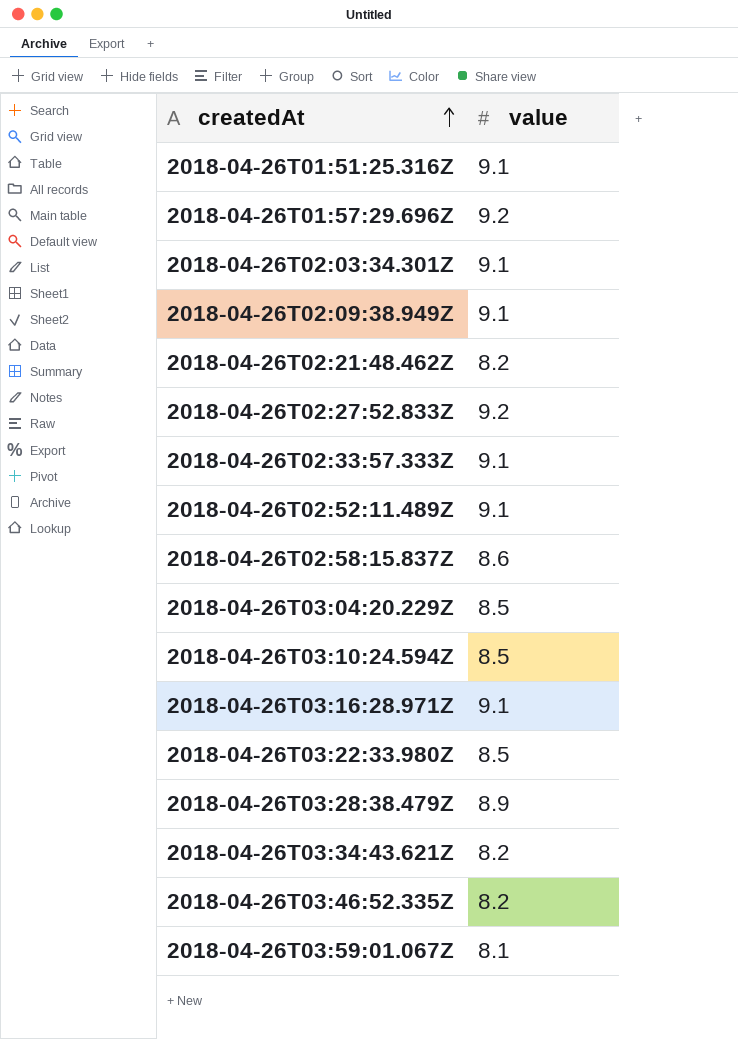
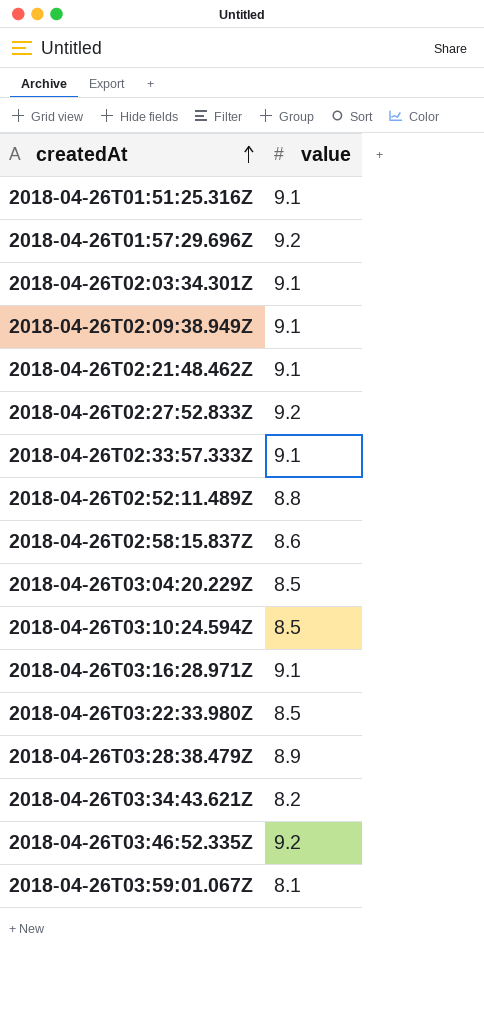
2018-04-26T02:21:48.462Z | value: 8.2 -> 9.1
2018-04-26T02:52:11.489Z | value: 9.1 -> 8.8
2018-04-26T03:46:52.335Z | value: 8.2 -> 9.2

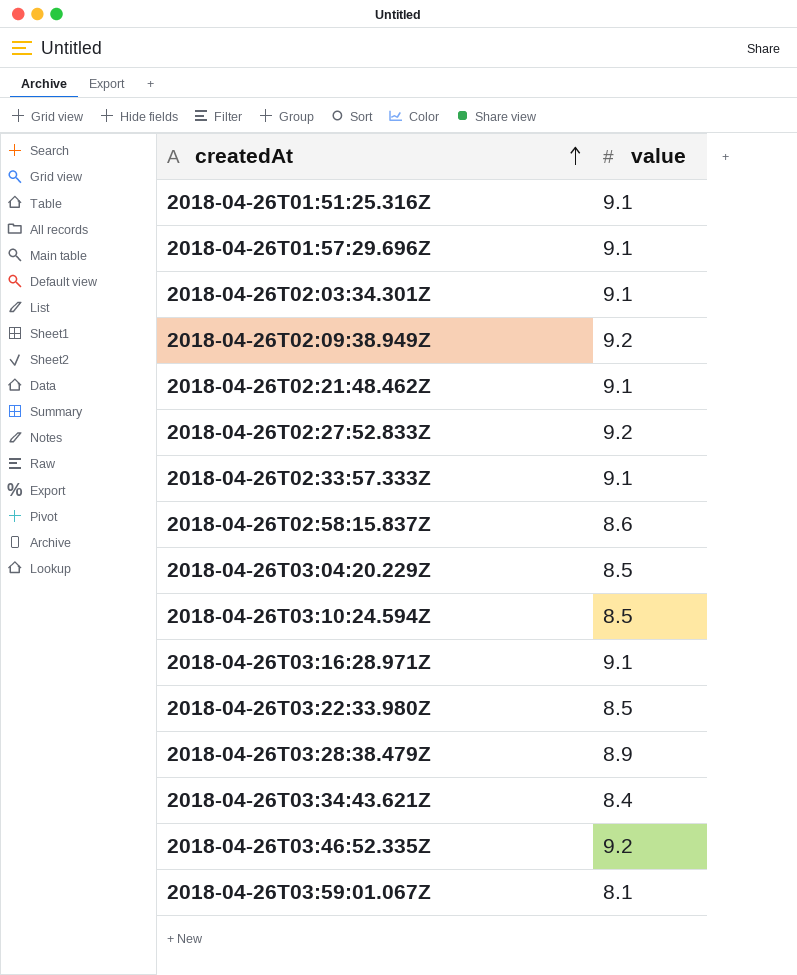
row 2018-04-26T02:52:11.489Z: 8.8 -> none
2018-04-26T01:57:29.696Z | value: 9.2 -> 9.1
2018-04-26T02:09:38.949Z | value: 9.1 -> 9.2
2018-04-26T03:34:43.621Z | value: 8.2 -> 8.4

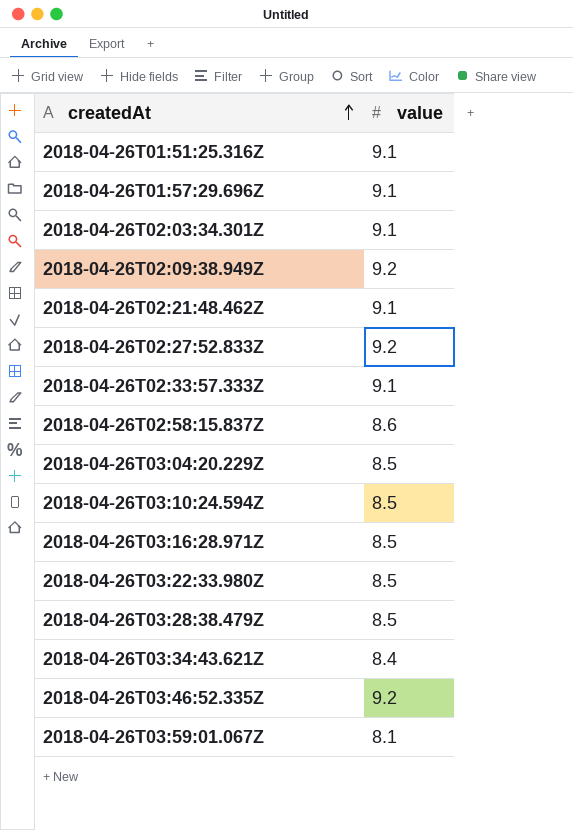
2018-04-26T03:16:28.971Z | value: 9.1 -> 8.5
2018-04-26T03:28:38.479Z | value: 8.9 -> 8.5

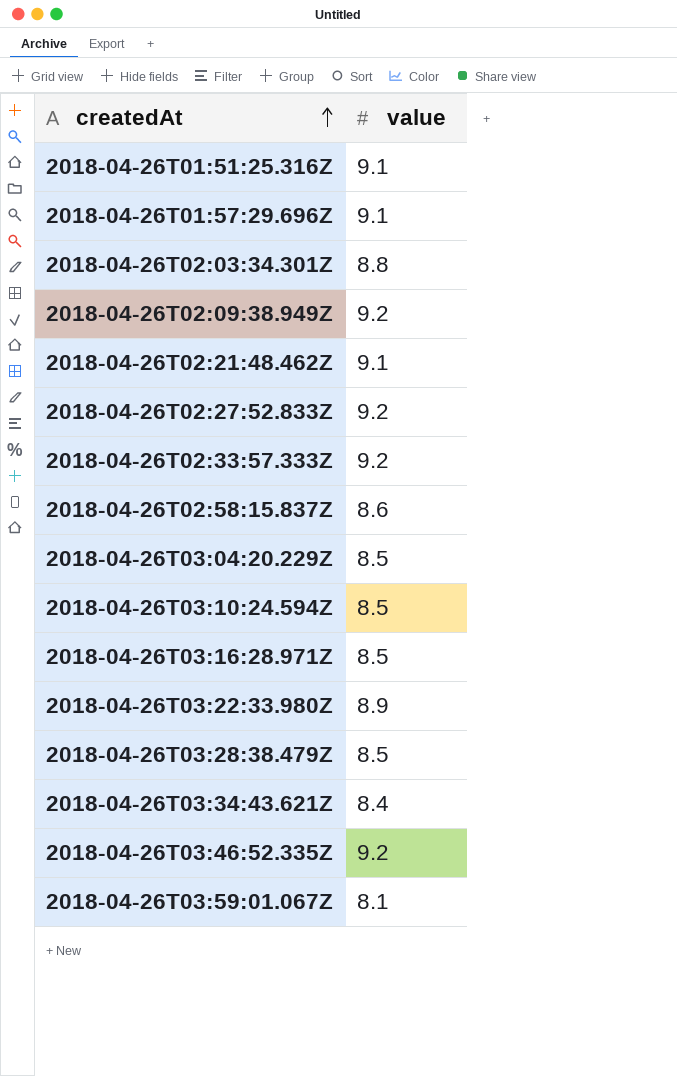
2018-04-26T02:03:34.301Z | value: 9.1 -> 8.8
2018-04-26T02:33:57.333Z | value: 9.1 -> 9.2
2018-04-26T03:22:33.980Z | value: 8.5 -> 8.9

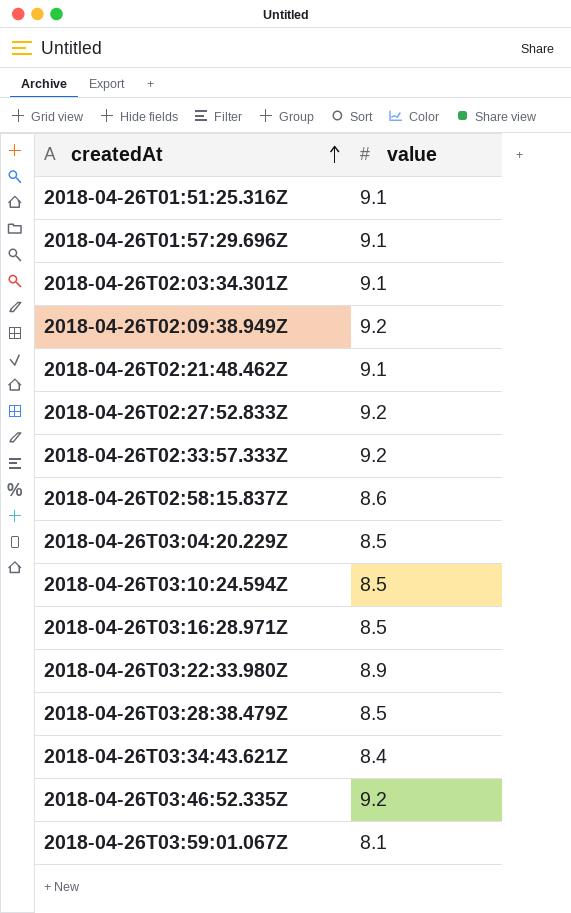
2018-04-26T02:03:34.301Z | value: 8.8 -> 9.1

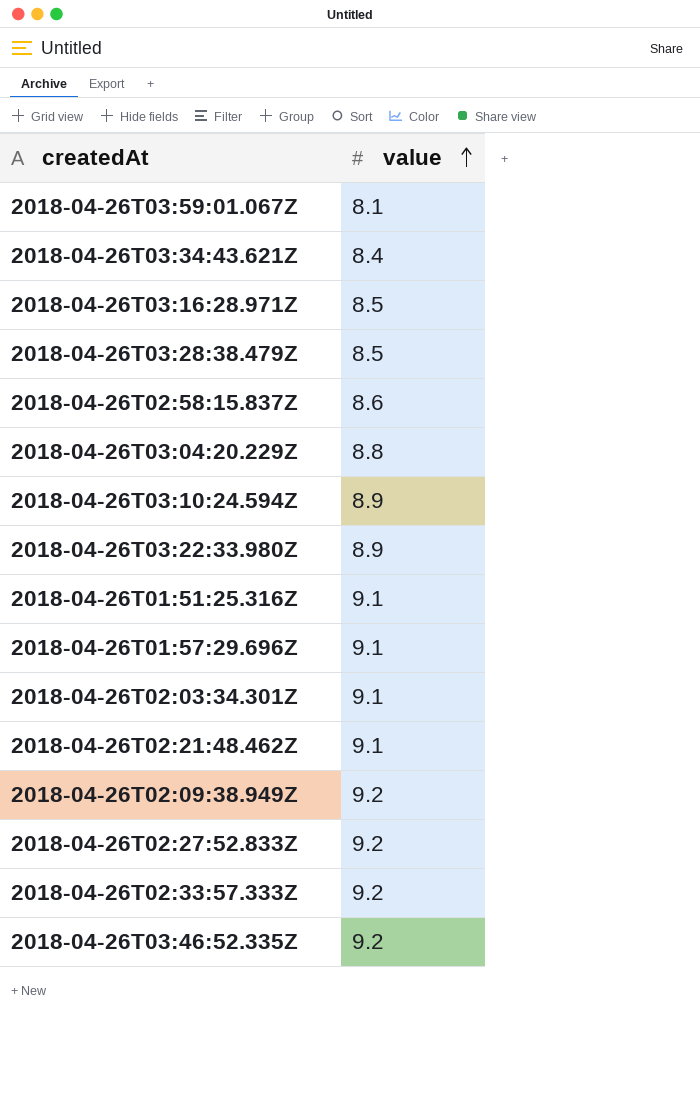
row order: createdAt ascending -> value ascending
2018-04-26T03:04:20.229Z | value: 8.5 -> 8.8
2018-04-26T03:10:24.594Z | value: 8.5 -> 8.9

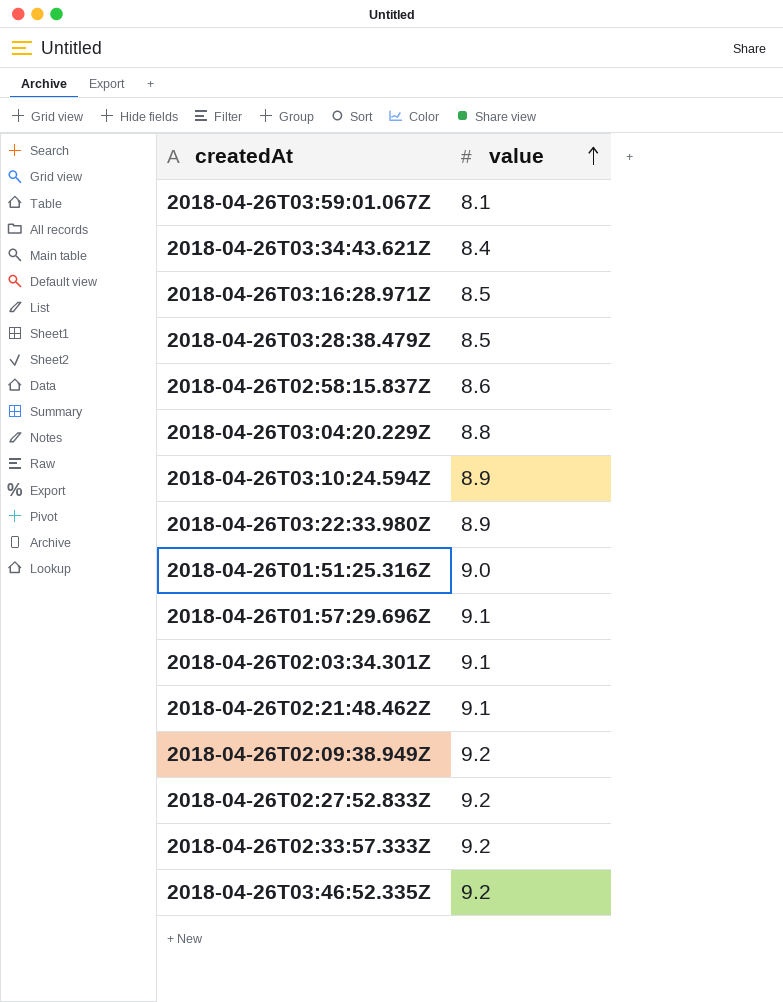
2018-04-26T01:51:25.316Z | value: 9.1 -> 9.0

